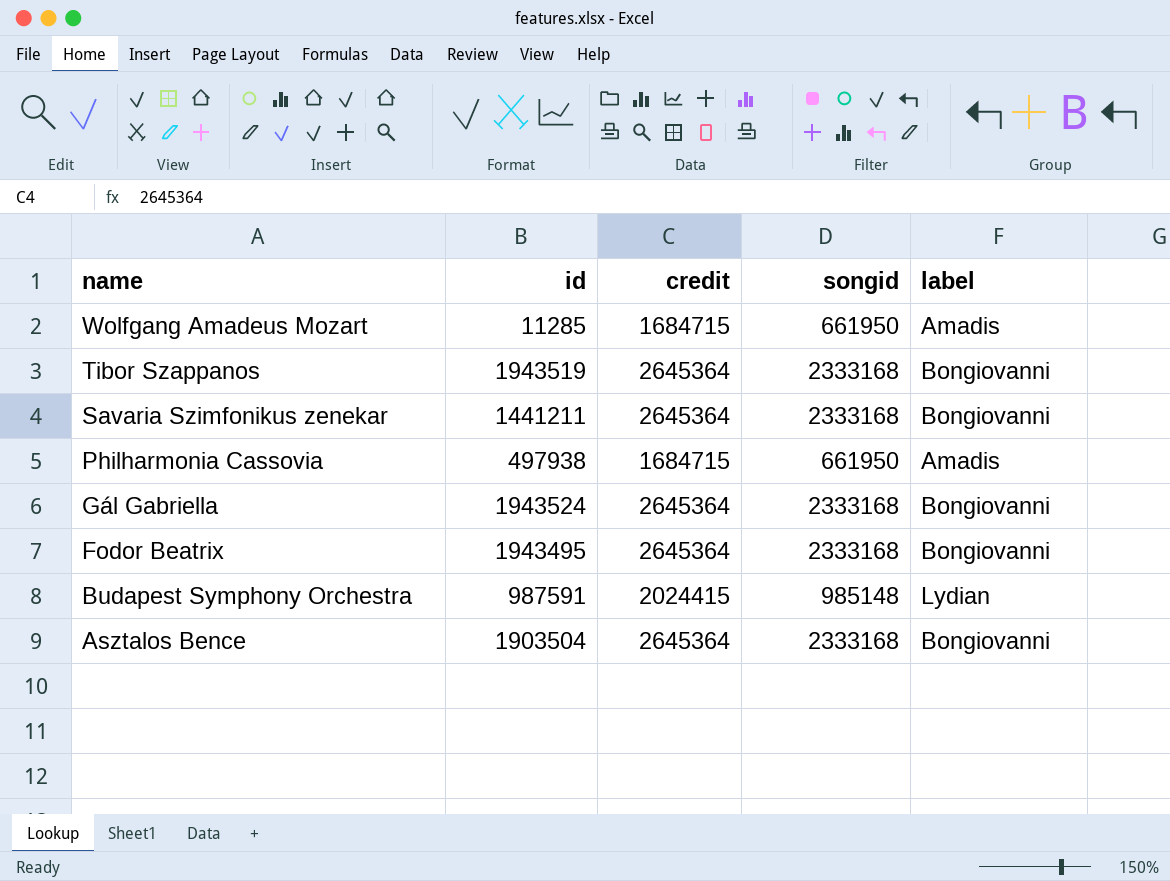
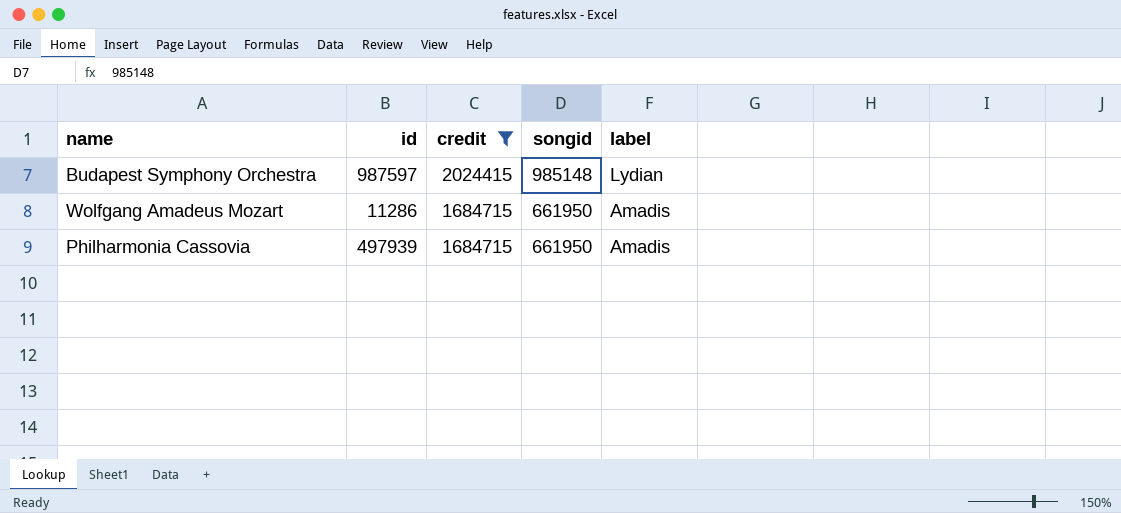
filter: none -> credit != 2645364
row order: name descending -> credit descending
Budapest Symphony Orchestra | id: 987591 -> 987597
Wolfgang Amadeus Mozart | id: 11285 -> 11286
Philharmonia Cassovia | id: 497938 -> 497939

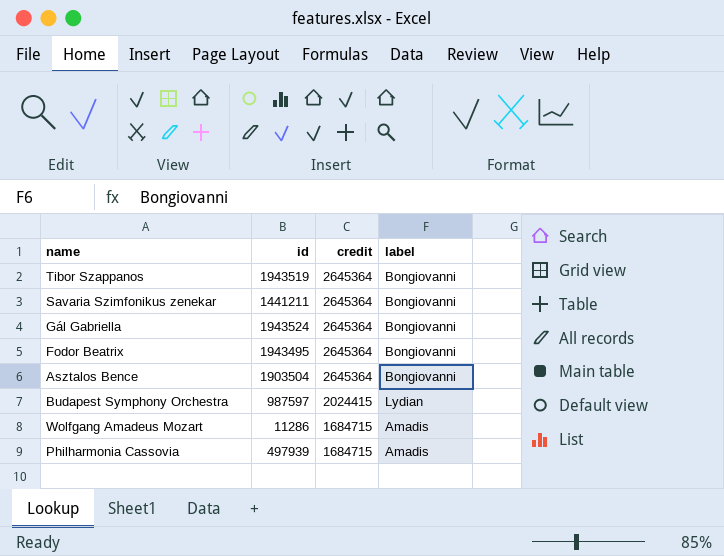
filter: credit != 2645364 -> none
column songid | position: 4 -> none

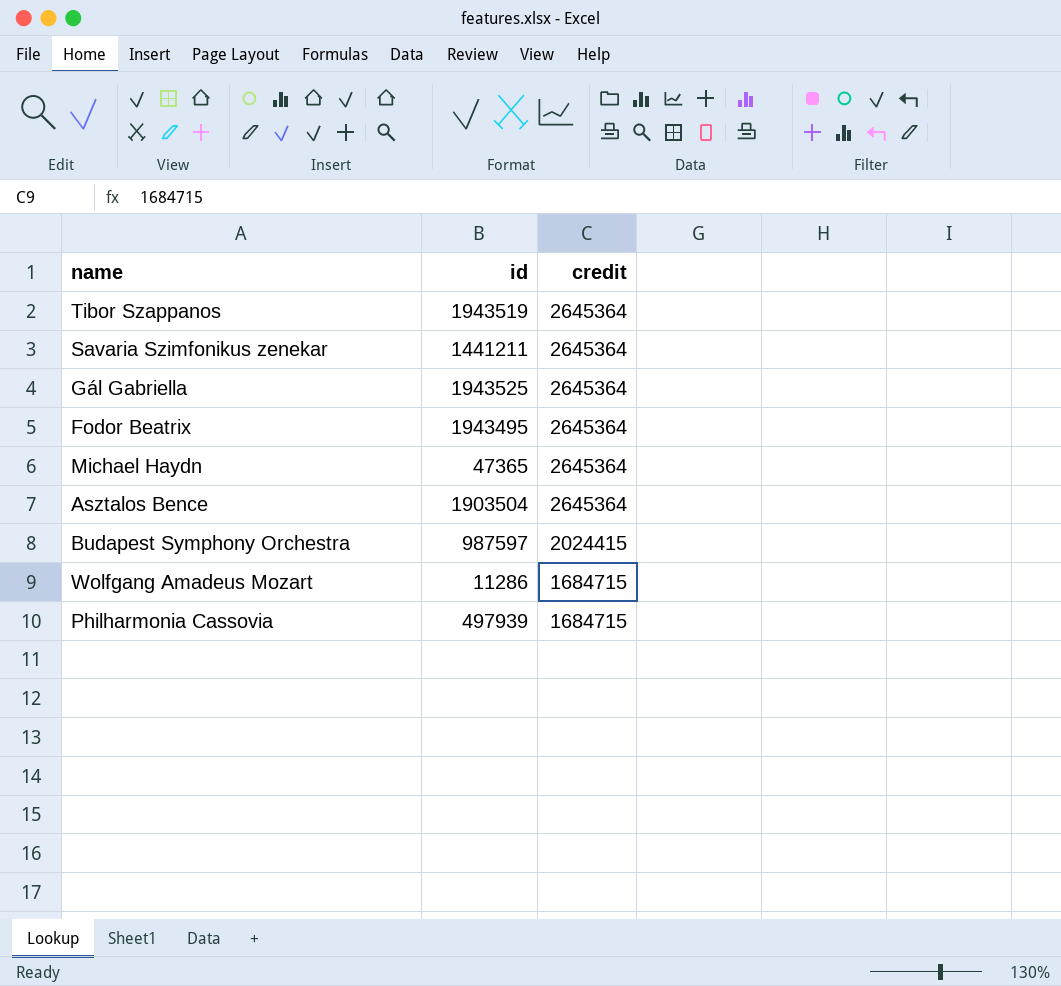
column label | position: 4 -> none
Gál Gabriella | id: 1943524 -> 1943525
row Michael Haydn: none -> 47365 | 2645364

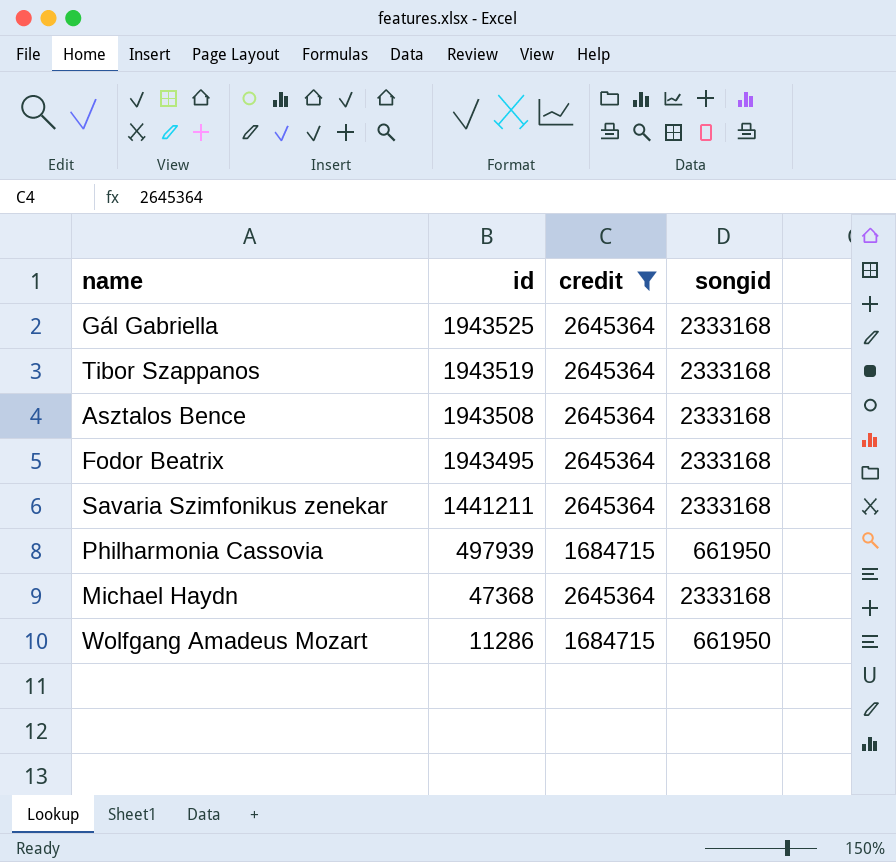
filter: none -> credit != 2024415
row order: credit descending -> id descending
column songid | position: none -> 4
Asztalos Bence | id: 1903504 -> 1943508
Michael Haydn | id: 47365 -> 47368

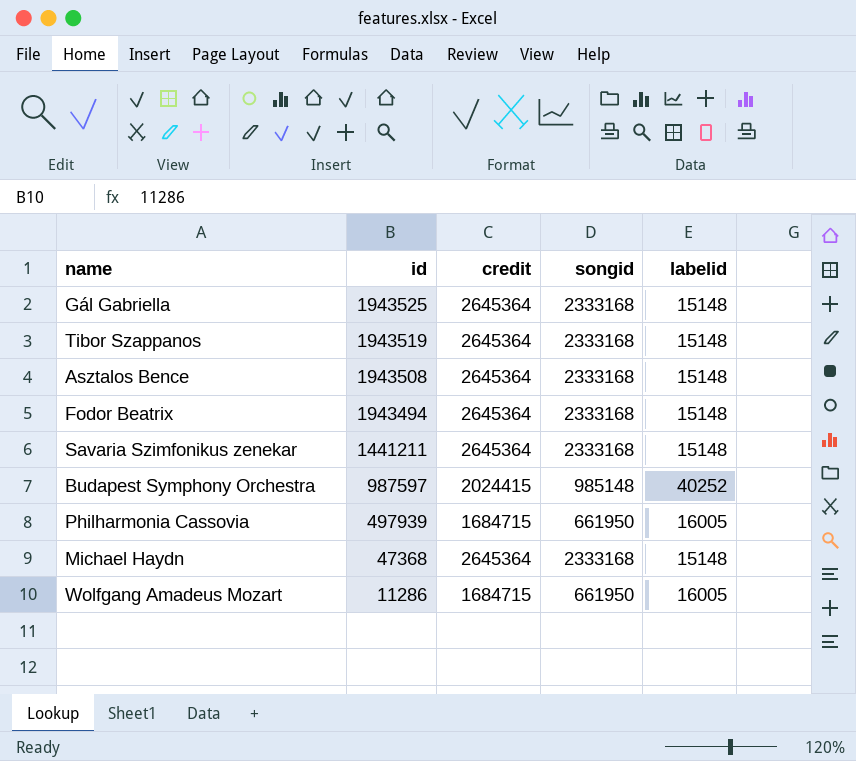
filter: credit != 2024415 -> none
column labelid | position: none -> 5
Fodor Beatrix | id: 1943495 -> 1943494

